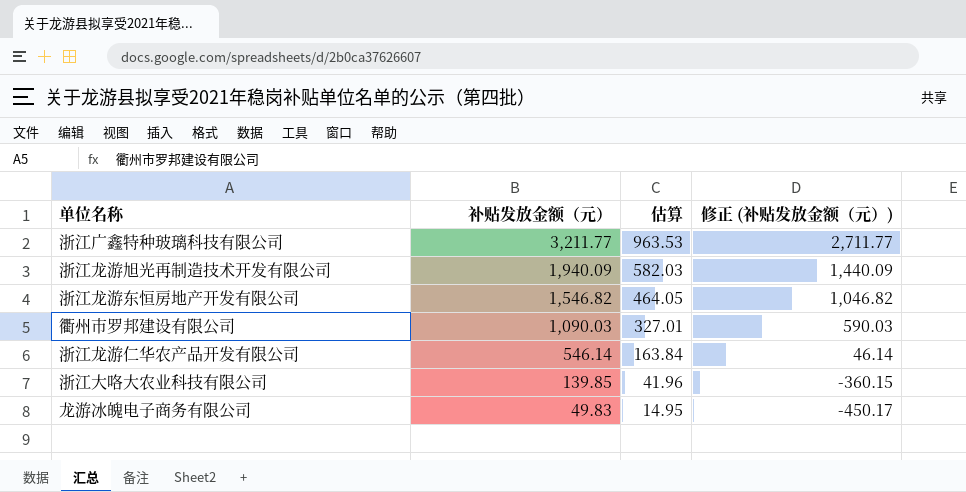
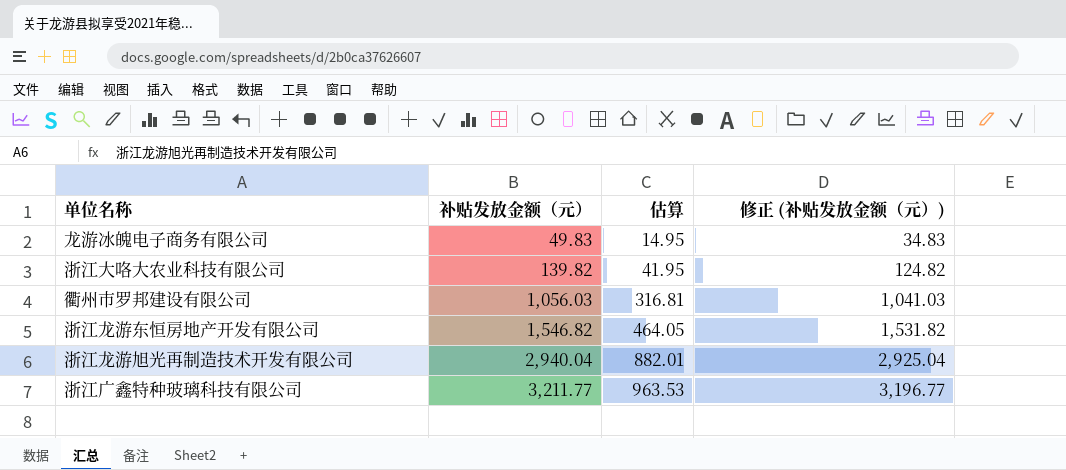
row order: 补贴发放金额（元） descending -> 补贴发放金额（元） ascending
column 修正 (补贴发放金额（元）) | formula: [补贴发放金额（元）] - 500 -> [补贴发放金额（元）] - 15
row 浙江龙游仁华农产品开发有限公司: 546.14 | 163.84 | 46.14 -> none
浙江大咯大农业科技有限公司 | 补贴发放金额（元）: 139.85 -> 139.82
浙江大咯大农业科技有限公司 | 估算: 41.96 -> 41.95
衢州市罗邦建设有限公司 | 补贴发放金额（元）: 1,090.03 -> 1,056.03
衢州市罗邦建设有限公司 | 估算: 327.01 -> 316.81
浙江龙游旭光再制造技术开发有限公司 | 补贴发放金额（元）: 1,940.09 -> 2,940.04
浙江龙游旭光再制造技术开发有限公司 | 估算: 582.03 -> 882.01

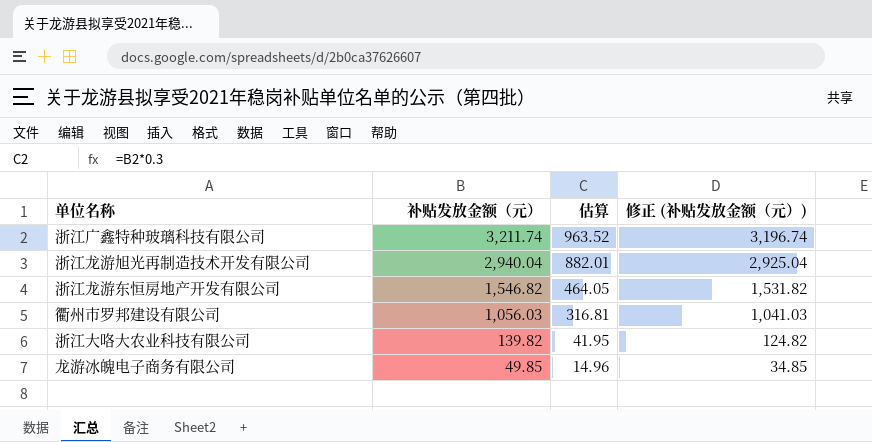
row order: 补贴发放金额（元） ascending -> 补贴发放金额（元） descending
浙江广鑫特种玻璃科技有限公司 | 补贴发放金额（元）: 3,211.77 -> 3,211.74
浙江广鑫特种玻璃科技有限公司 | 估算: 963.53 -> 963.52
浙江广鑫特种玻璃科技有限公司 | 修正 (补贴发放金额（元）): 3,196.77 -> 3,196.74
龙游冰魄电子商务有限公司 | 补贴发放金额（元）: 49.83 -> 49.85
龙游冰魄电子商务有限公司 | 估算: 14.95 -> 14.96
龙游冰魄电子商务有限公司 | 修正 (补贴发放金额（元）): 34.83 -> 34.85

